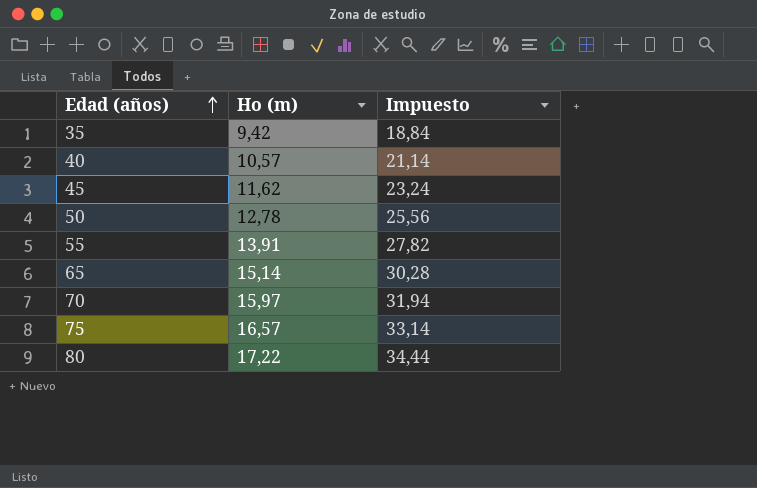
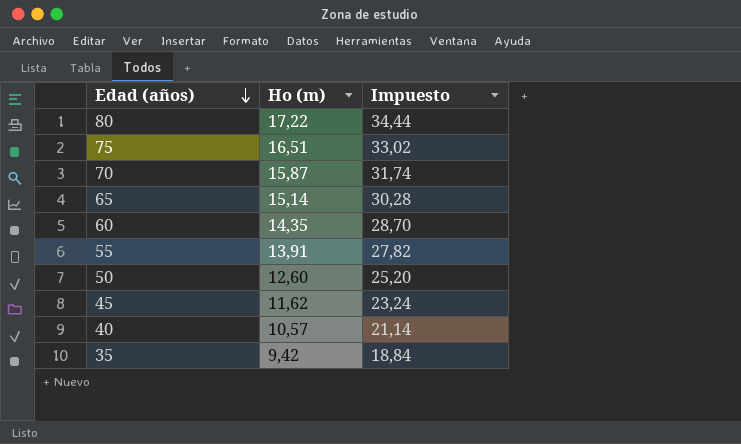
row order: Edad (años) ascending -> Edad (años) descending
75 | Ho (m): 16,57 -> 16,51
75 | Impuesto: 33,14 -> 33,02
70 | Ho (m): 15,97 -> 15,87
70 | Impuesto: 31,94 -> 31,74
row 60: none -> 14,35 | 28,70
50 | Ho (m): 12,78 -> 12,60
50 | Impuesto: 25,56 -> 25,20

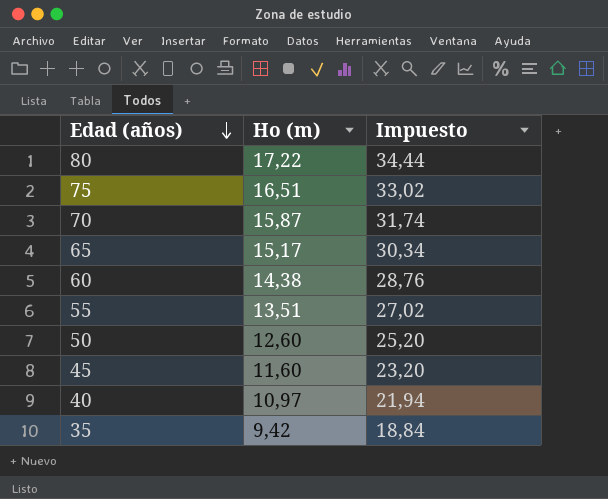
65 | Ho (m): 15,14 -> 15,17
65 | Impuesto: 30,28 -> 30,34
60 | Ho (m): 14,35 -> 14,38
60 | Impuesto: 28,70 -> 28,76
55 | Ho (m): 13,91 -> 13,51
55 | Impuesto: 27,82 -> 27,02
45 | Ho (m): 11,62 -> 11,60
45 | Impuesto: 23,24 -> 23,20
40 | Ho (m): 10,57 -> 10,97
40 | Impuesto: 21,14 -> 21,94

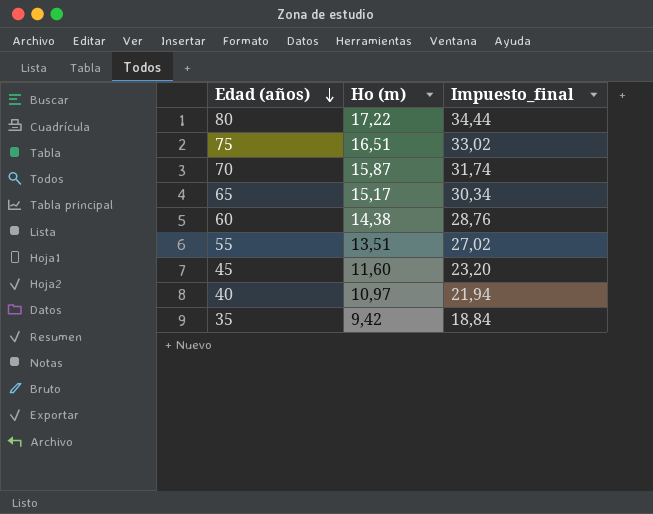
column name: Impuesto -> Impuesto_final
row 50: 12,60 | 25,20 -> none

